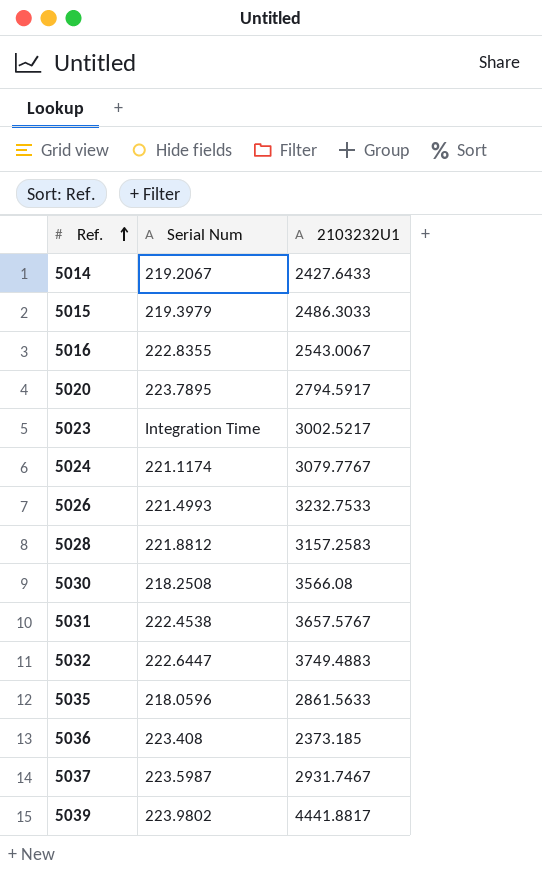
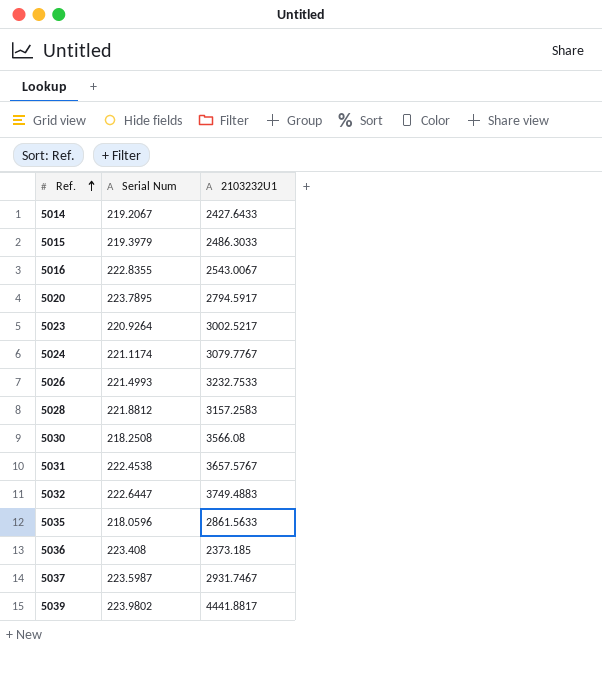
5023 | Serial Num: Integration Time -> 220.9264

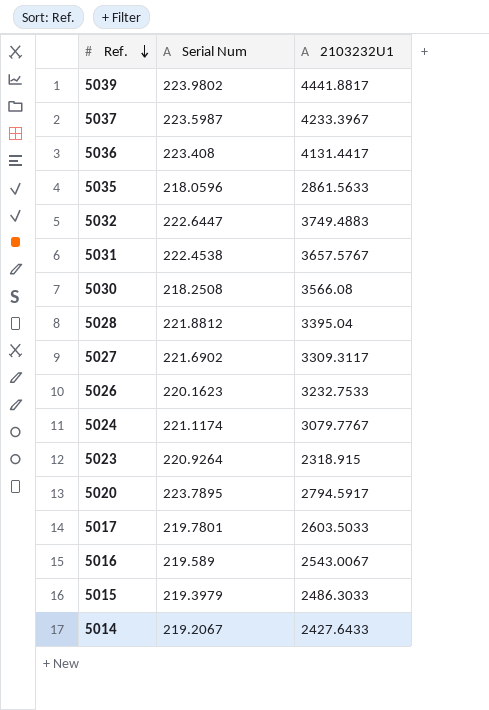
row order: Ref. ascending -> Ref. descending
5037 | 2103232U1: 2931.7467 -> 4233.3967
5036 | 2103232U1: 2373.185 -> 4131.4417
5028 | 2103232U1: 3157.2583 -> 3395.04
row 5027: none -> 221.6902 | 3309.3117
5026 | Serial Num: 221.4993 -> 220.1623
5023 | 2103232U1: 3002.5217 -> 2318.915
row 5017: none -> 219.7801 | 2603.5033
5016 | Serial Num: 222.8355 -> 219.589

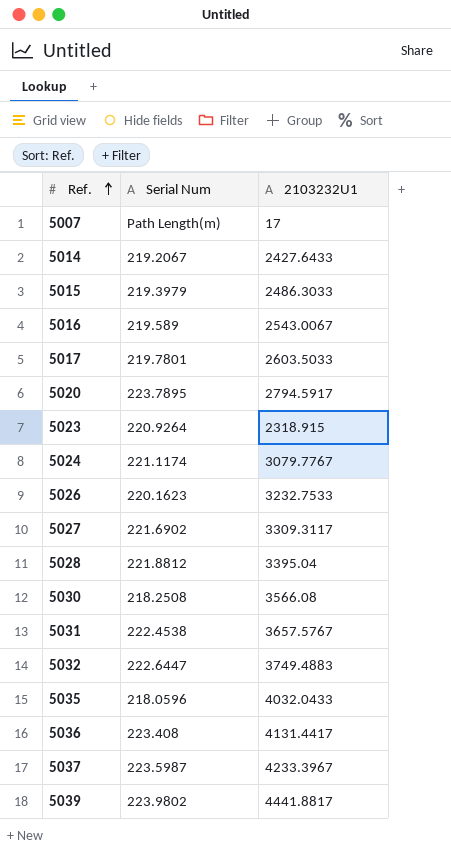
row order: Ref. descending -> Ref. ascending
row 5007: none -> Path Length(m) | 17
5035 | 2103232U1: 2861.5633 -> 4032.0433

